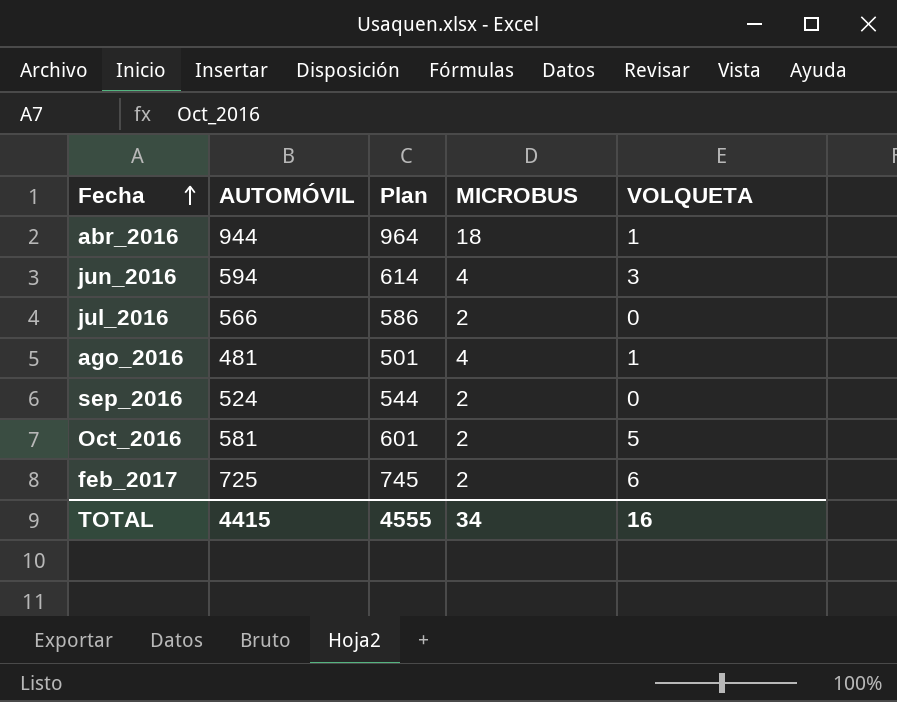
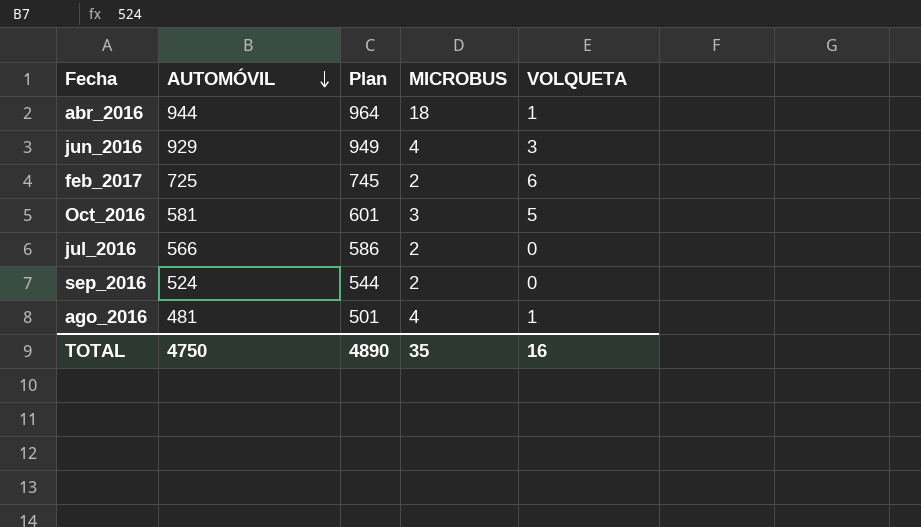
row order: Fecha ascending -> AUTOMÓVIL descending
jun_2016 | AUTOMÓVIL: 594 -> 929
jun_2016 | Plan: 614 -> 949
Oct_2016 | MICROBUS: 2 -> 3
TOTAL | AUTOMÓVIL: 4415 -> 4750
TOTAL | Plan: 4555 -> 4890
TOTAL | MICROBUS: 34 -> 35

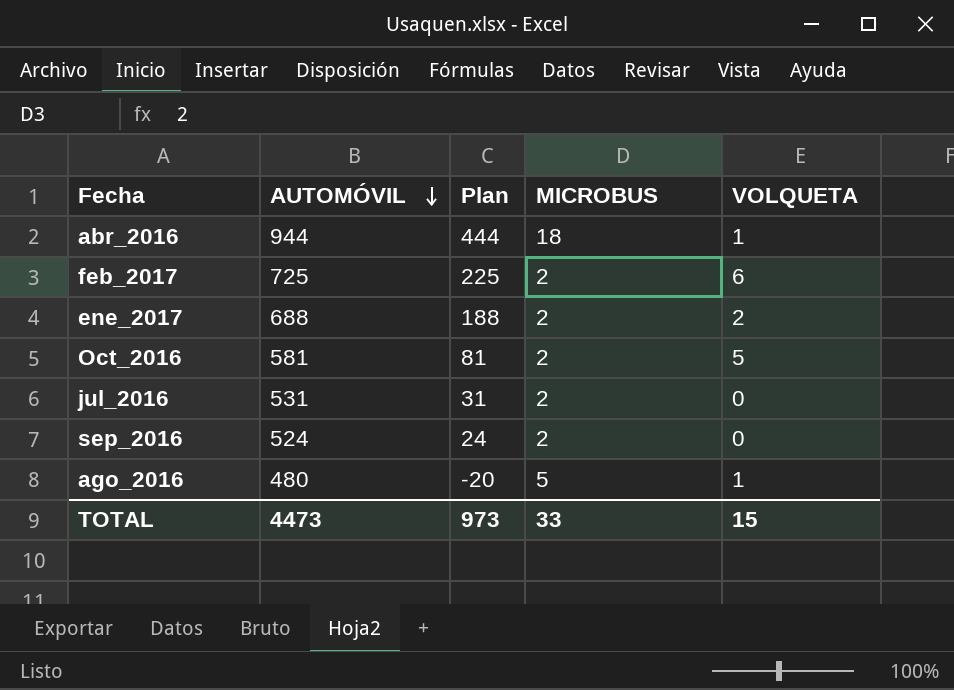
column Plan | formula: [AUTOMÓVIL] + 20 -> [AUTOMÓVIL] - 500
row jun_2016: 929 | 949 | 4 | 3 -> none
row ene_2017: none -> 688 | 188 | 2 | 2
Oct_2016 | MICROBUS: 3 -> 2
jul_2016 | AUTOMÓVIL: 566 -> 531
ago_2016 | AUTOMÓVIL: 481 -> 480
ago_2016 | MICROBUS: 4 -> 5
TOTAL | AUTOMÓVIL: 4750 -> 4473
TOTAL | Plan: 4890 -> 973
TOTAL | MICROBUS: 35 -> 33
TOTAL | VOLQUETA: 16 -> 15

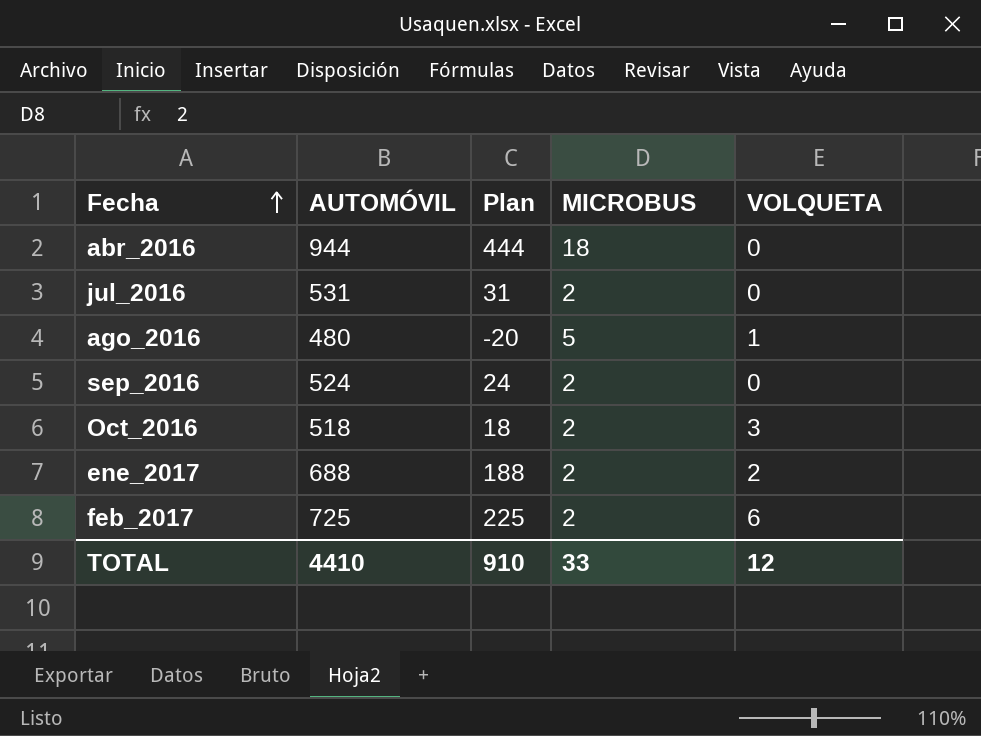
row order: AUTOMÓVIL descending -> Fecha ascending
abr_2016 | VOLQUETA: 1 -> 0
Oct_2016 | AUTOMÓVIL: 581 -> 518
Oct_2016 | Plan: 81 -> 18
Oct_2016 | VOLQUETA: 5 -> 3
TOTAL | AUTOMÓVIL: 4473 -> 4410
TOTAL | Plan: 973 -> 910
TOTAL | VOLQUETA: 15 -> 12

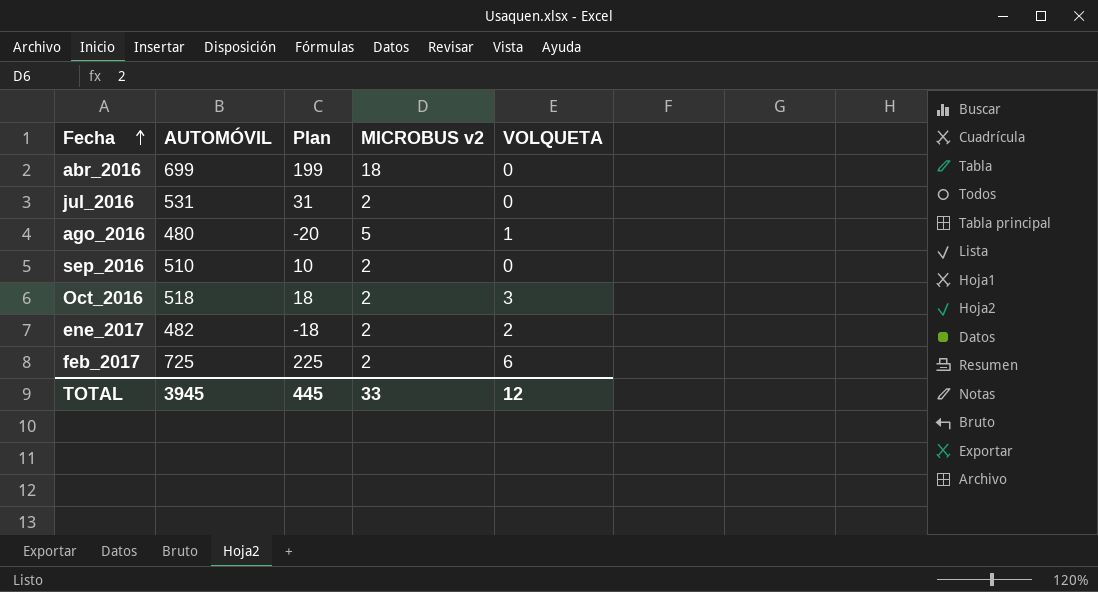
column name: MICROBUS -> MICROBUS v2
abr_2016 | AUTOMÓVIL: 944 -> 699
abr_2016 | Plan: 444 -> 199
sep_2016 | AUTOMÓVIL: 524 -> 510
sep_2016 | Plan: 24 -> 10
ene_2017 | AUTOMÓVIL: 688 -> 482
ene_2017 | Plan: 188 -> -18
TOTAL | AUTOMÓVIL: 4410 -> 3945
TOTAL | Plan: 910 -> 445

